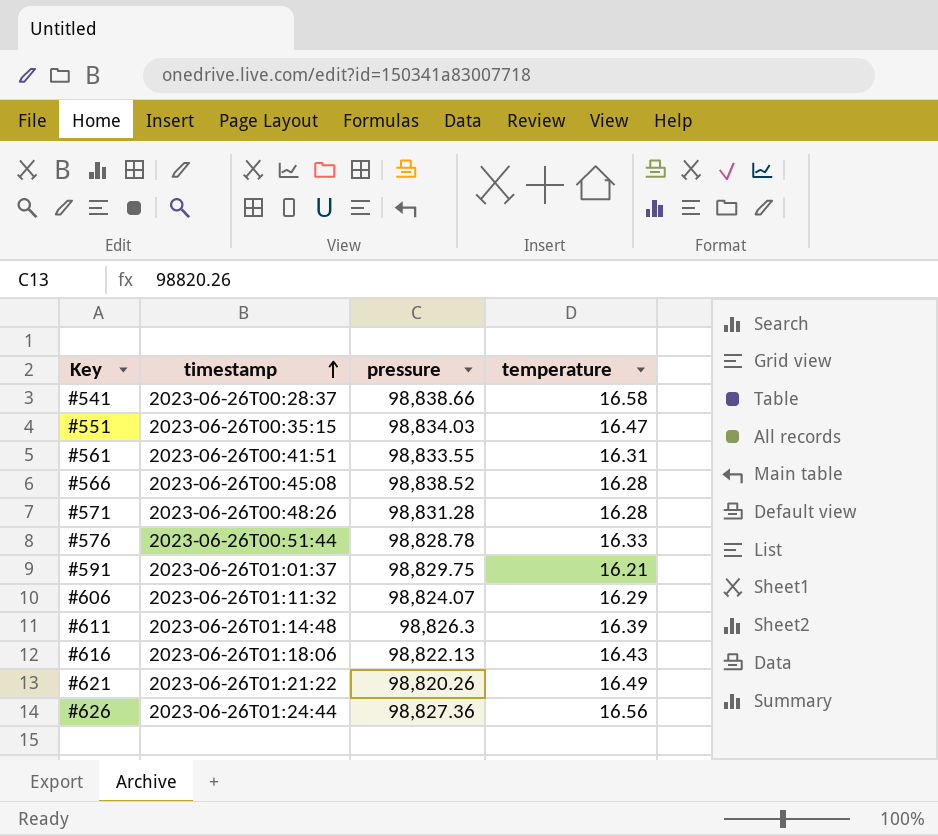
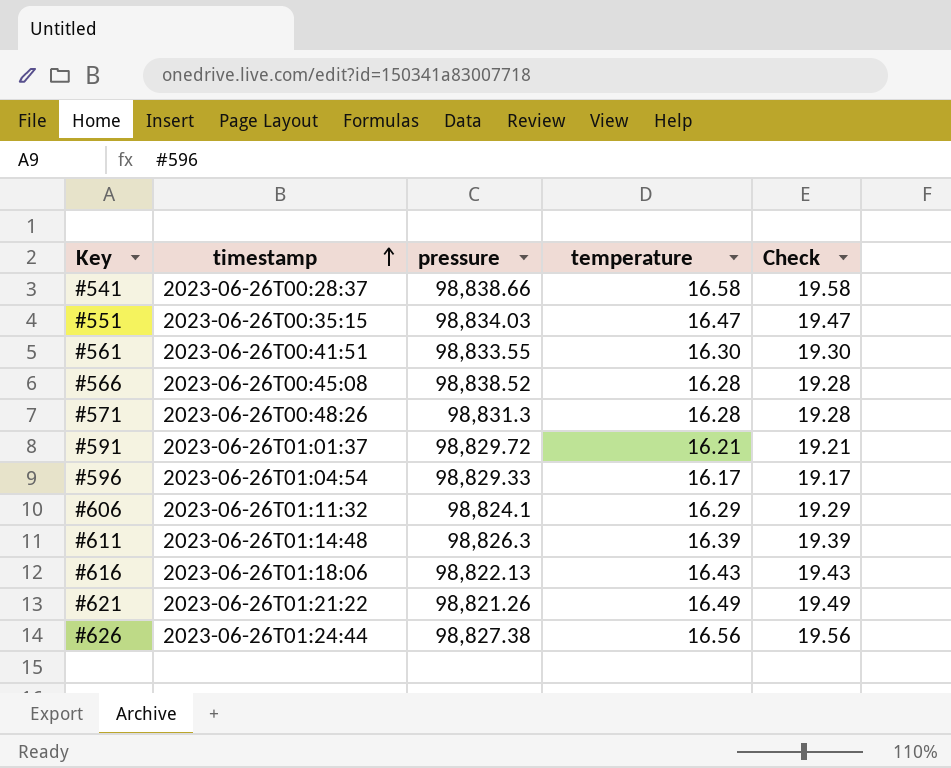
column Check | formula: none -> [temperature] + 3
row #576: 2023-06-26T00:51:44 | 98,828.78 | 16.33 -> none
#561 | temperature: 16.31 -> 16.30
#571 | pressure: 98,831.28 -> 98,831.3
#591 | pressure: 98,829.75 -> 98,829.72
row #596: none -> 2023-06-26T01:04:54 | 98,829.33 | 16.17 | 19.17
#606 | pressure: 98,824.07 -> 98,824.1
#621 | pressure: 98,820.26 -> 98,821.26
#626 | pressure: 98,827.36 -> 98,827.38

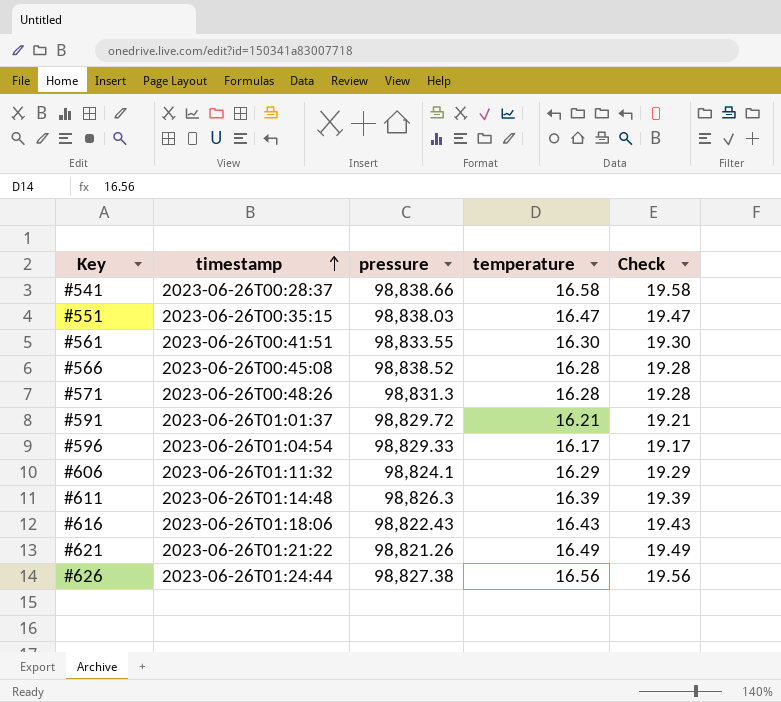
#551 | pressure: 98,834.03 -> 98,838.03
#616 | pressure: 98,822.13 -> 98,822.43

